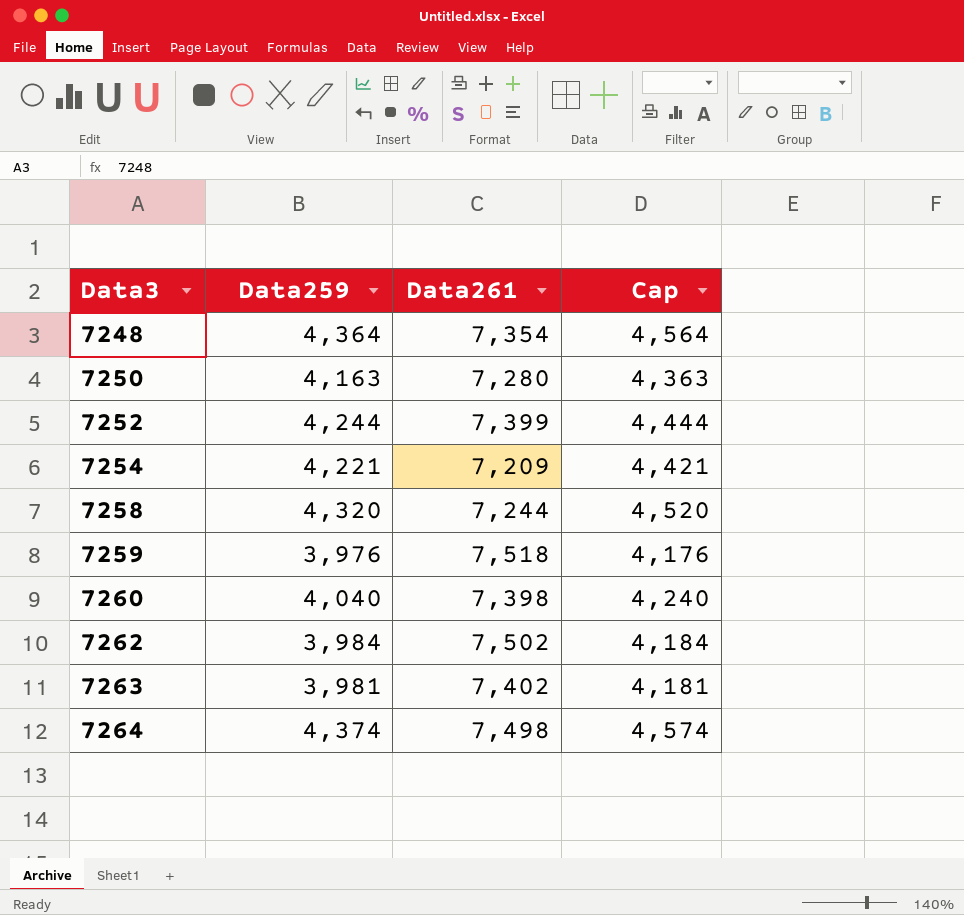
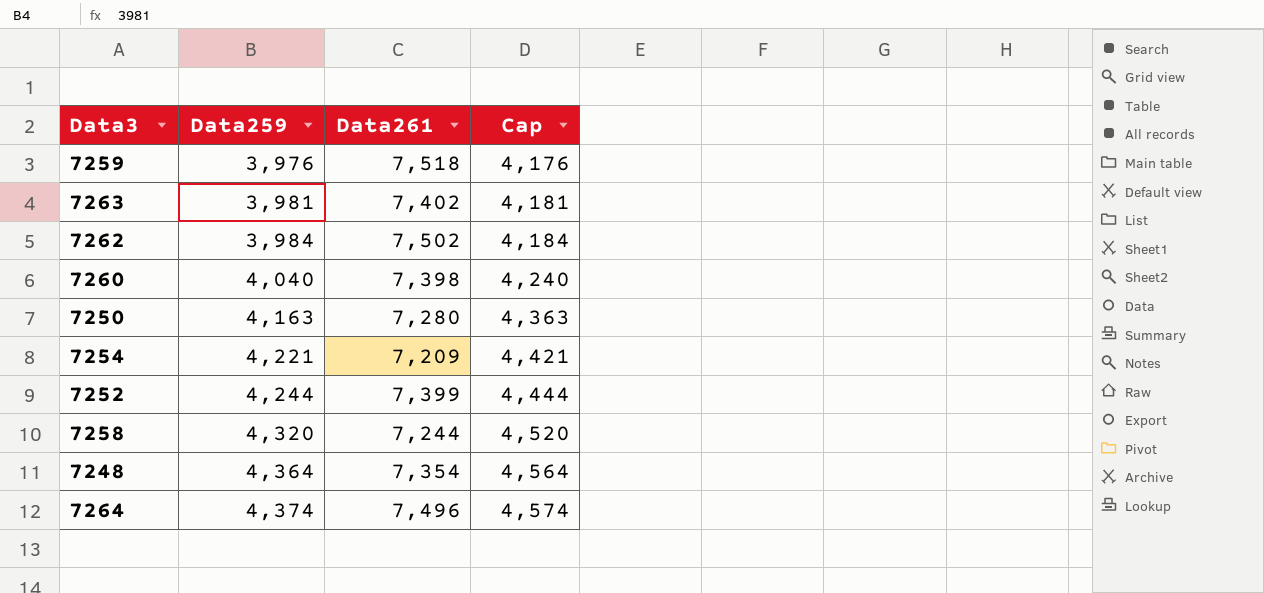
row order: Data3 ascending -> Data259 ascending
7264 | Data261: 7,498 -> 7,496

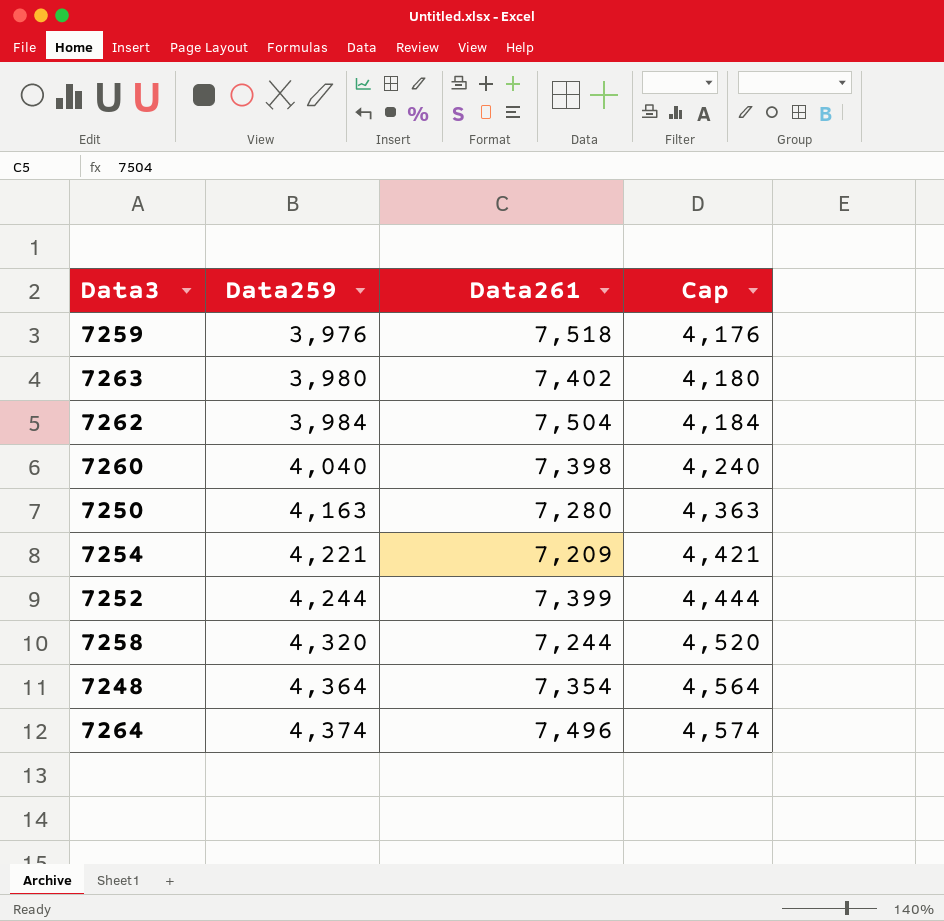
7263 | Data259: 3,981 -> 3,980
7263 | Cap: 4,181 -> 4,180
7262 | Data261: 7,502 -> 7,504

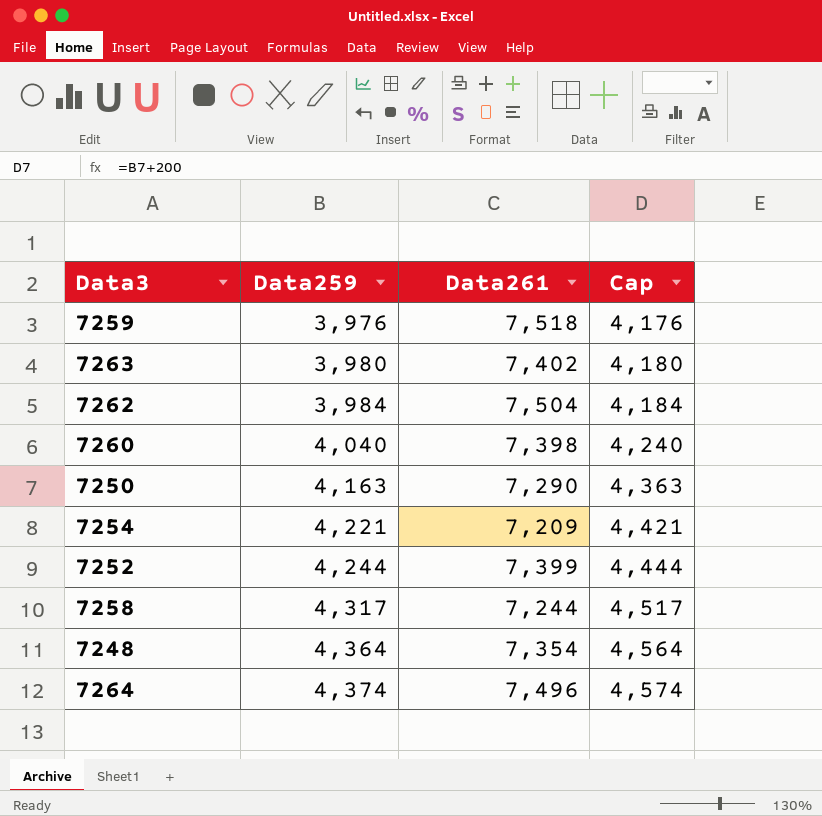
7250 | Data261: 7,280 -> 7,290
7258 | Data259: 4,320 -> 4,317
7258 | Cap: 4,520 -> 4,517

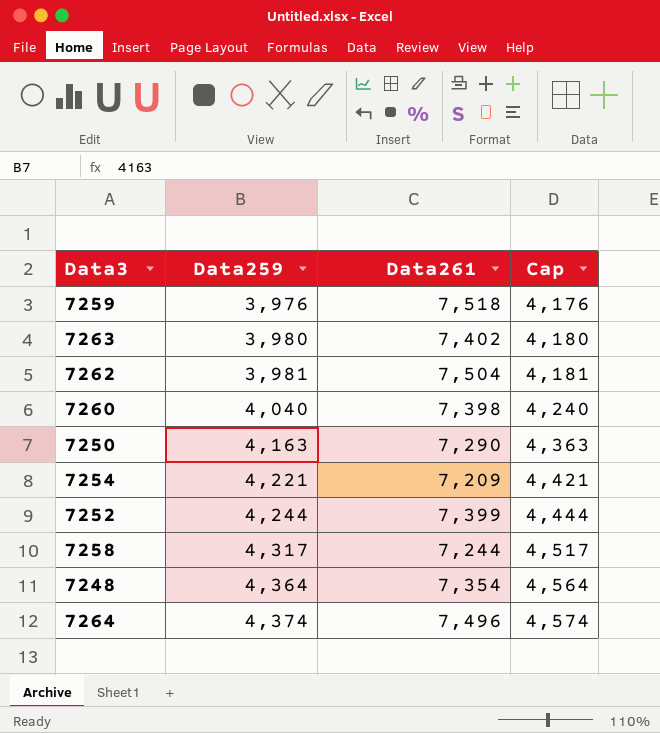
7262 | Data259: 3,984 -> 3,981
7262 | Cap: 4,184 -> 4,181

